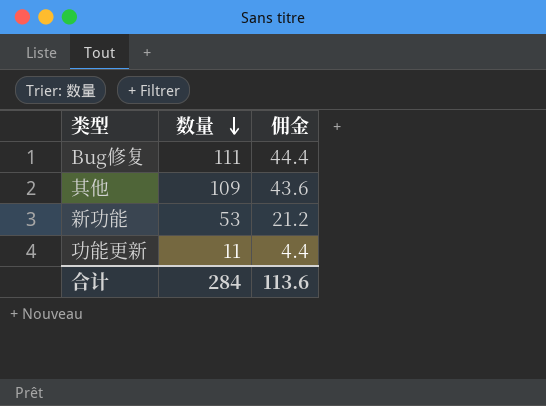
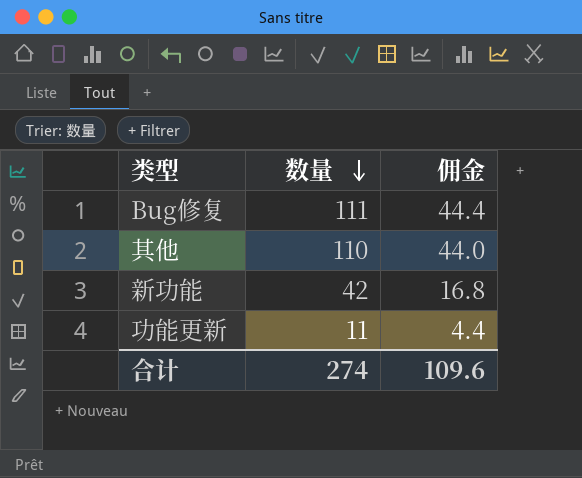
其他 | 数量: 109 -> 110
其他 | 佣金: 43.6 -> 44.0
新功能 | 数量: 53 -> 42
新功能 | 佣金: 21.2 -> 16.8
合计 | 数量: 284 -> 274
合计 | 佣金: 113.6 -> 109.6

